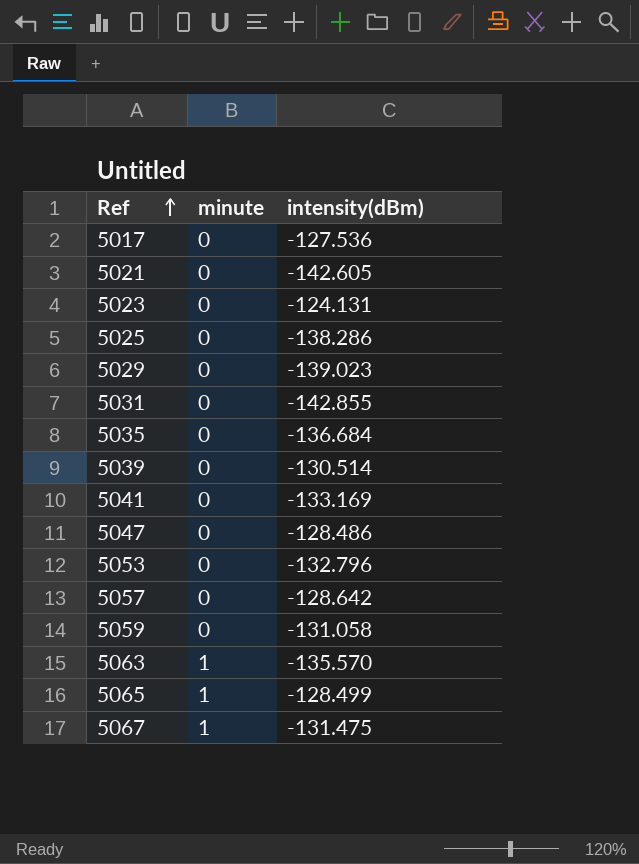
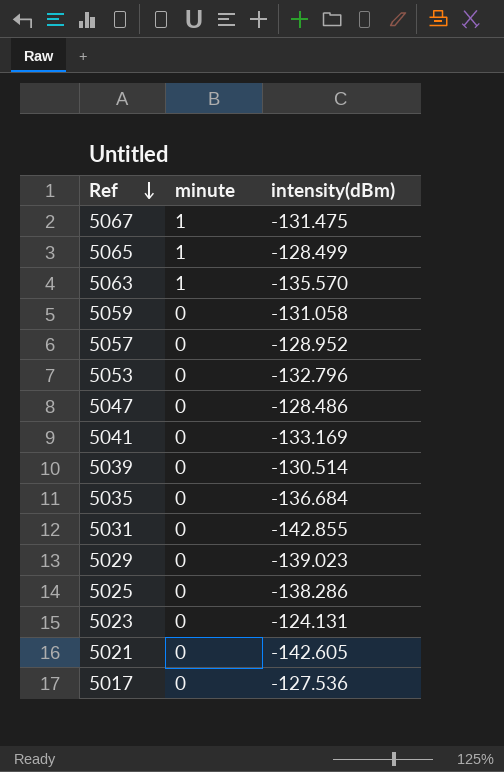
row order: Ref ascending -> Ref descending
5057 | intensity(dBm): -128.642 -> -128.952

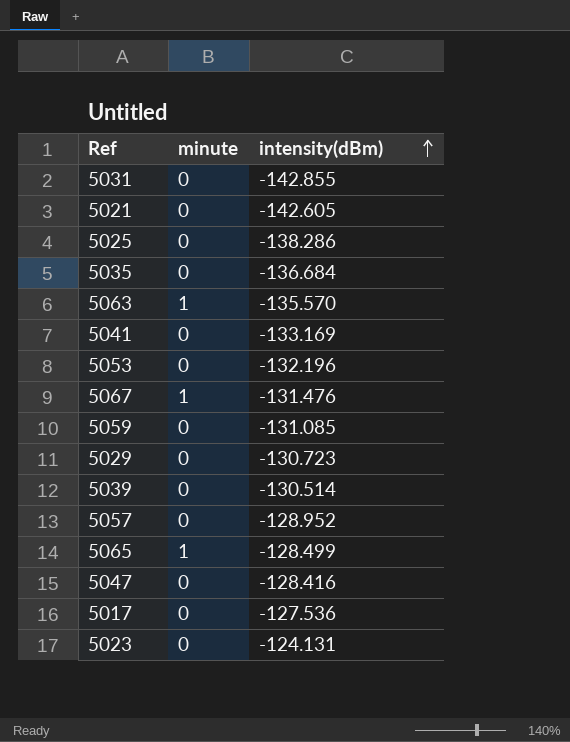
row order: Ref descending -> intensity(dBm) ascending
5053 | intensity(dBm): -132.796 -> -132.196
5067 | intensity(dBm): -131.475 -> -131.476
5059 | intensity(dBm): -131.058 -> -131.085
5029 | intensity(dBm): -139.023 -> -130.723
5047 | intensity(dBm): -128.486 -> -128.416

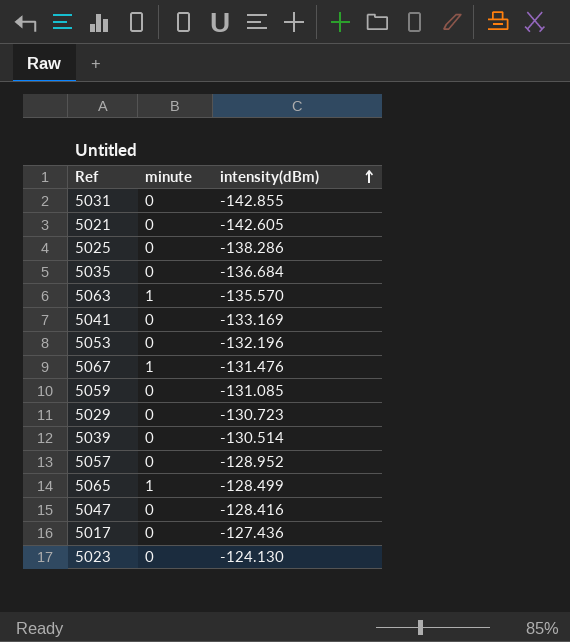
5017 | intensity(dBm): -127.536 -> -127.436
5023 | intensity(dBm): -124.131 -> -124.130

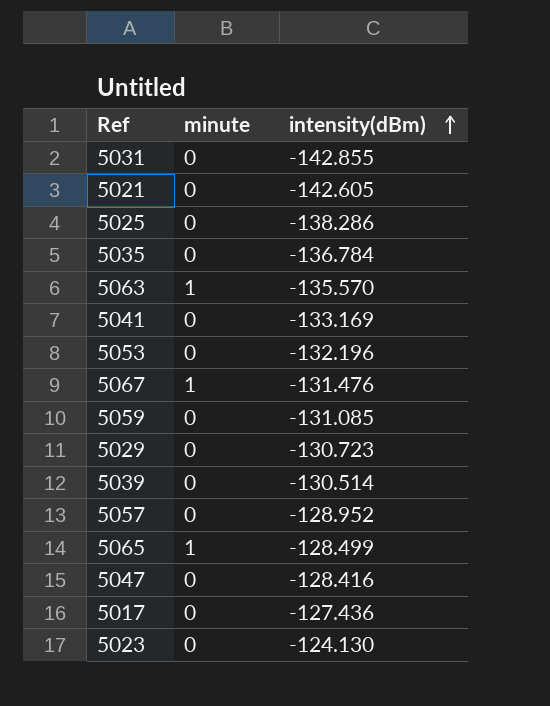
5035 | intensity(dBm): -136.684 -> -136.784

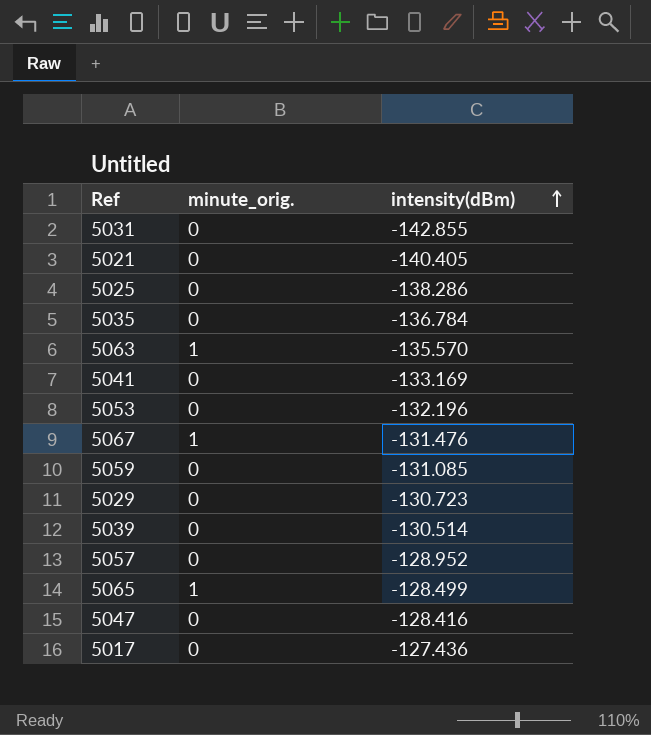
column name: minute -> minute_orig.
row 5023: 0 | -124.130 -> none
5021 | intensity(dBm): -142.605 -> -140.405

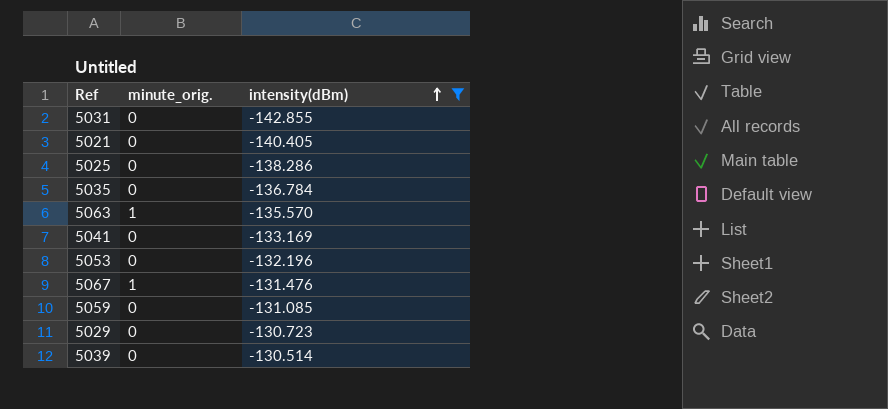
filter: none -> intensity(dBm) <= -130.514

